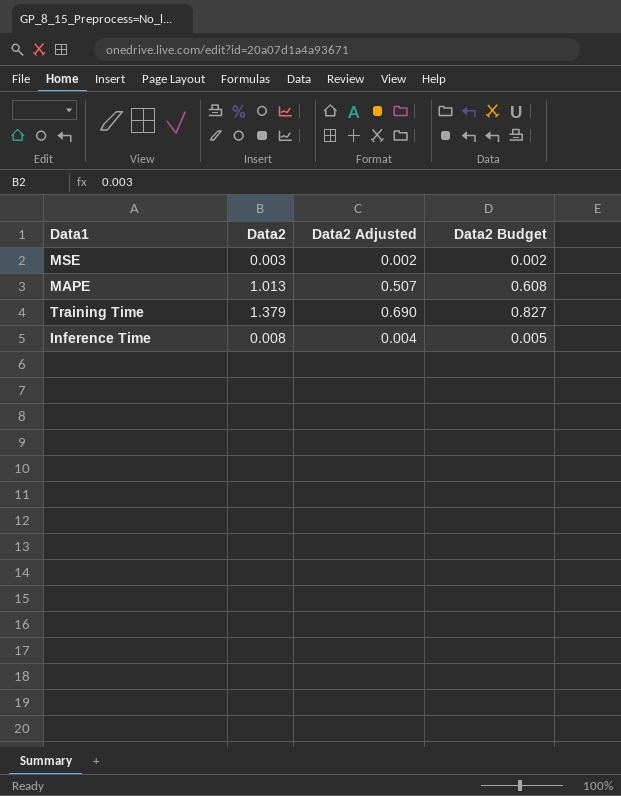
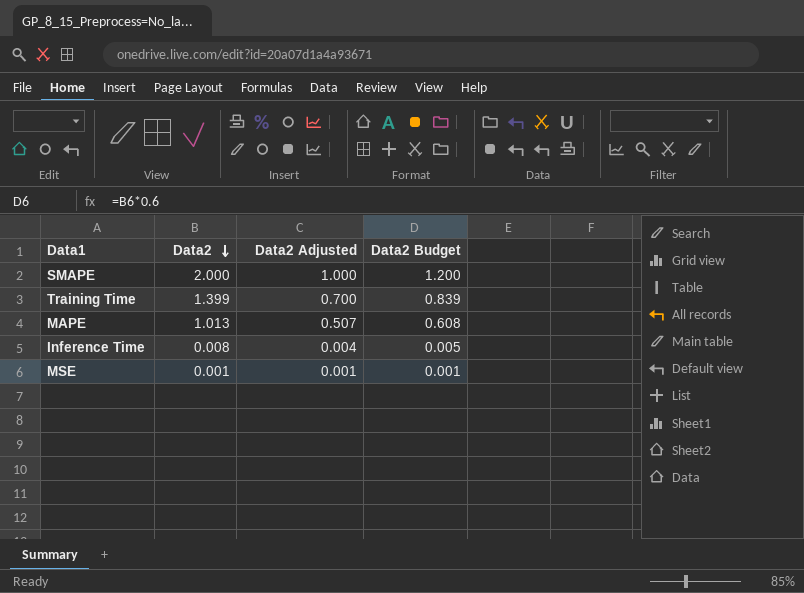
row order: none -> Data2 descending
row SMAPE: none -> 2.000 | 1.000 | 1.200
Training Time | Data2: 1.379 -> 1.399
Training Time | Data2 Adjusted: 0.690 -> 0.700
Training Time | Data2 Budget: 0.827 -> 0.839
MSE | Data2: 0.003 -> 0.001
MSE | Data2 Adjusted: 0.002 -> 0.001
MSE | Data2 Budget: 0.002 -> 0.001

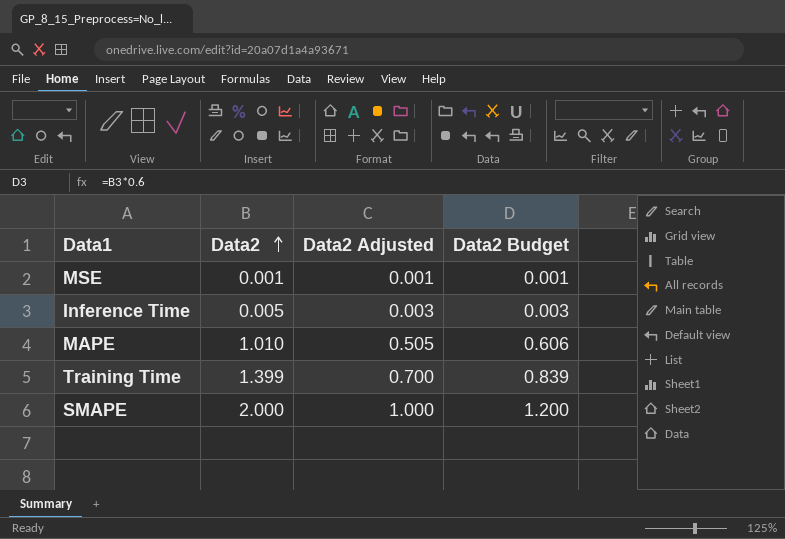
row order: Data2 descending -> Data2 ascending
Inference Time | Data2: 0.008 -> 0.005
Inference Time | Data2 Adjusted: 0.004 -> 0.003
Inference Time | Data2 Budget: 0.005 -> 0.003
MAPE | Data2: 1.013 -> 1.010
MAPE | Data2 Adjusted: 0.507 -> 0.505
MAPE | Data2 Budget: 0.608 -> 0.606

